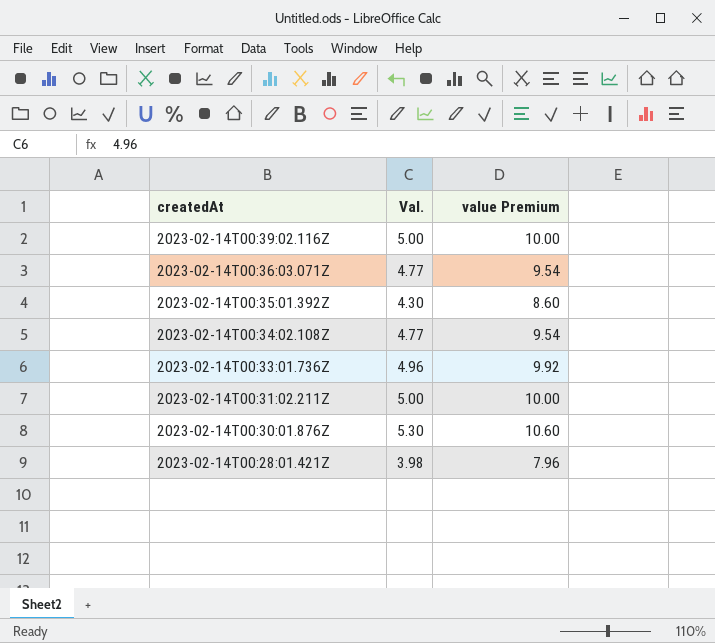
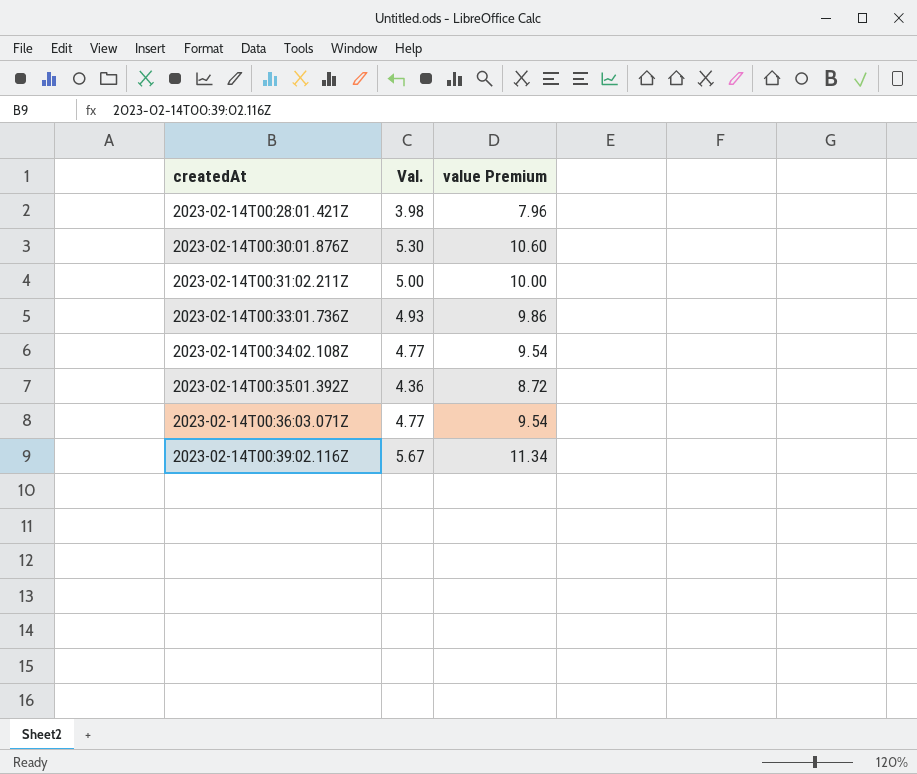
row order: createdAt descending -> createdAt ascending
2023-02-14T00:33:01.736Z | Val.: 4.96 -> 4.93
2023-02-14T00:33:01.736Z | value Premium: 9.92 -> 9.86
2023-02-14T00:35:01.392Z | Val.: 4.30 -> 4.36
2023-02-14T00:35:01.392Z | value Premium: 8.60 -> 8.72
2023-02-14T00:39:02.116Z | Val.: 5.00 -> 5.67
2023-02-14T00:39:02.116Z | value Premium: 10.00 -> 11.34

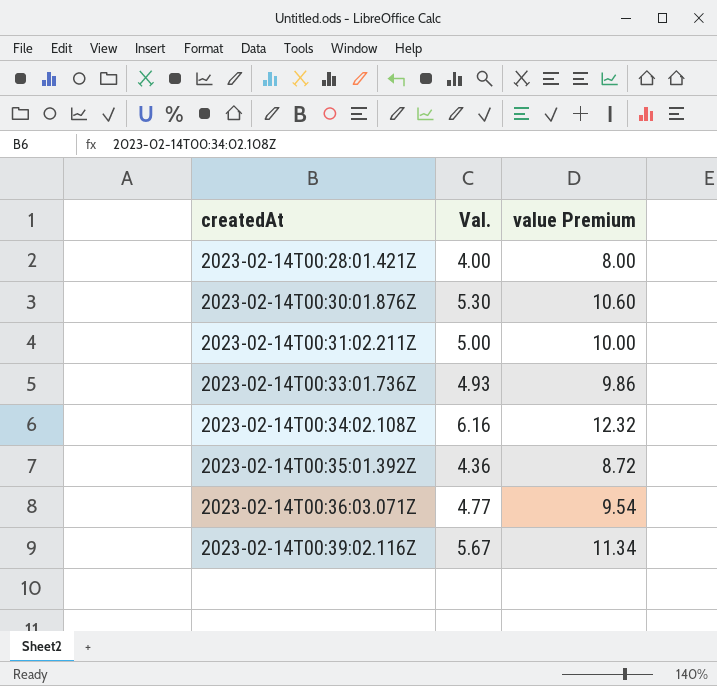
2023-02-14T00:28:01.421Z | Val.: 3.98 -> 4.00
2023-02-14T00:28:01.421Z | value Premium: 7.96 -> 8.00
2023-02-14T00:34:02.108Z | Val.: 4.77 -> 6.16
2023-02-14T00:34:02.108Z | value Premium: 9.54 -> 12.32

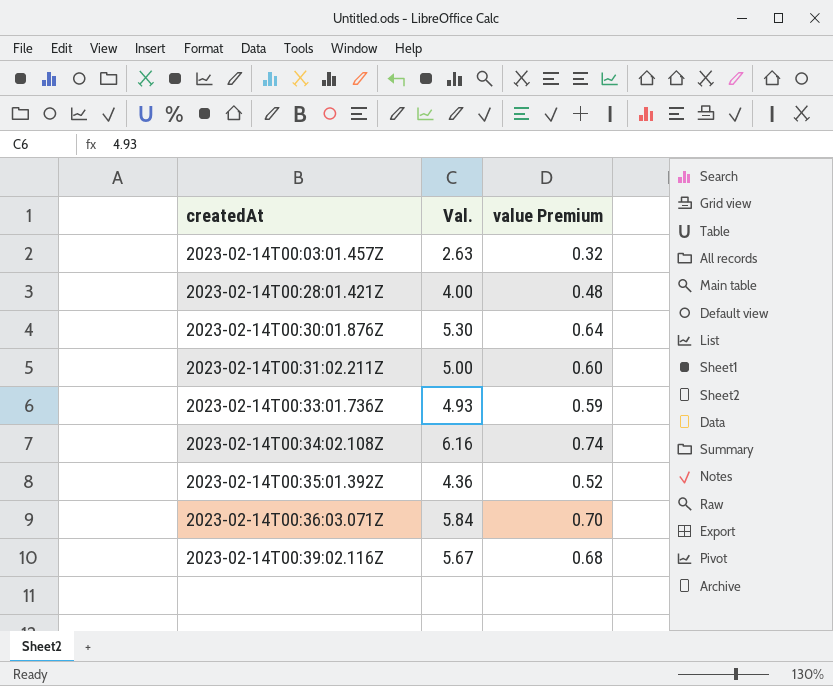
column value Premium | formula: [Val.] * 2 -> [Val.] * 0.12
row 2023-02-14T00:03:01.457Z: none -> 2.63 | 0.32
2023-02-14T00:36:03.071Z | Val.: 4.77 -> 5.84

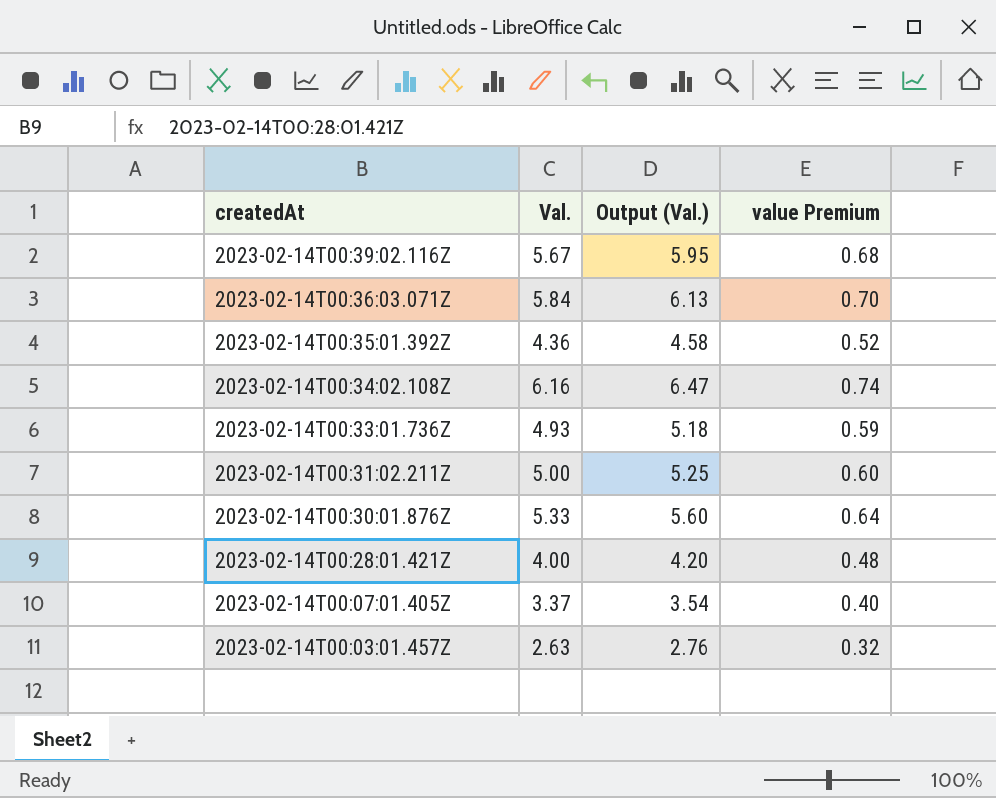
row order: createdAt ascending -> createdAt descending
column Output (Val.) | formula: none -> [Val.] * 1.05
2023-02-14T00:30:01.876Z | Val.: 5.30 -> 5.33
row 2023-02-14T00:07:01.405Z: none -> 3.37 | 3.54 | 0.40

